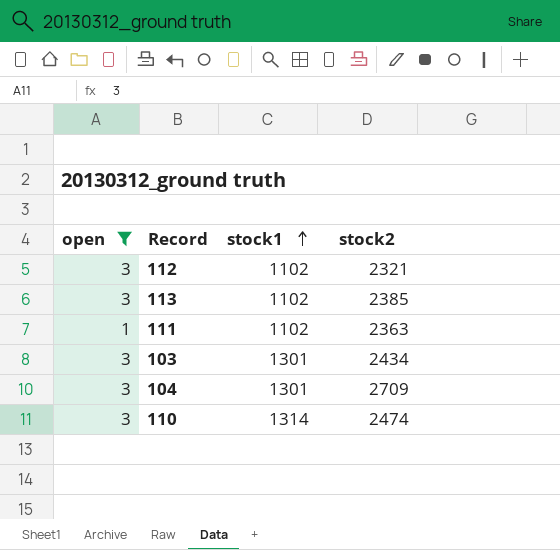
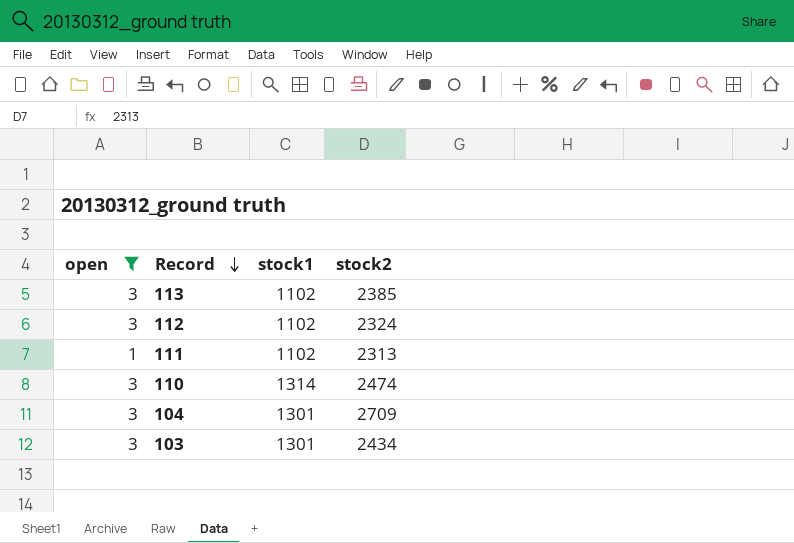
row order: stock1 ascending -> Record descending
112 | stock2: 2321 -> 2324
111 | stock2: 2363 -> 2313

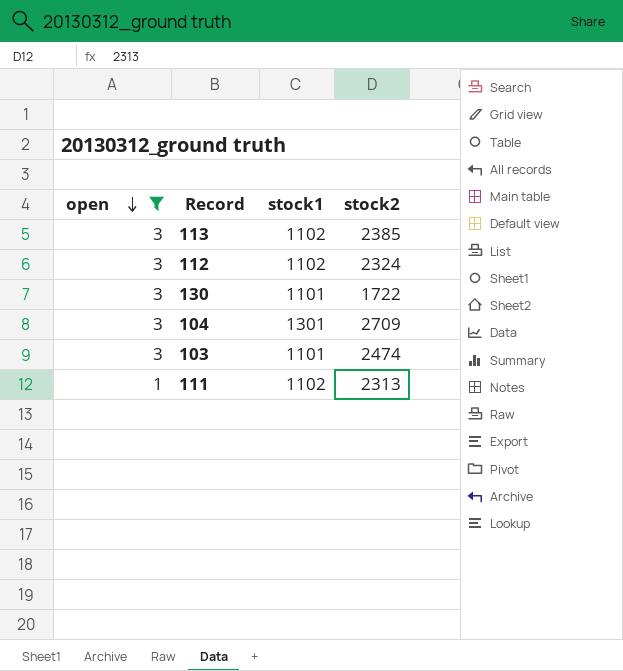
row order: Record descending -> open descending
row 110: 3 | 1314 | 2474 -> none
row 130: none -> 3 | 1101 | 1722
103 | stock1: 1301 -> 1101
103 | stock2: 2434 -> 2474

